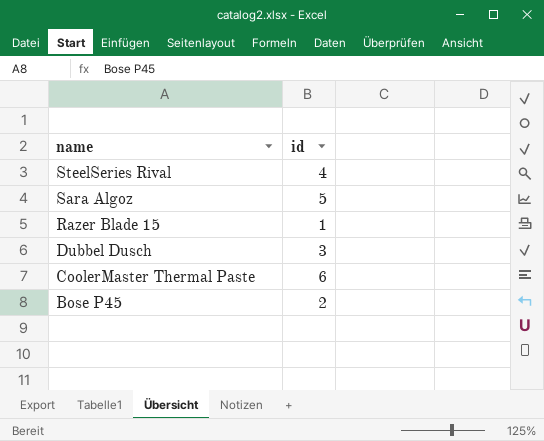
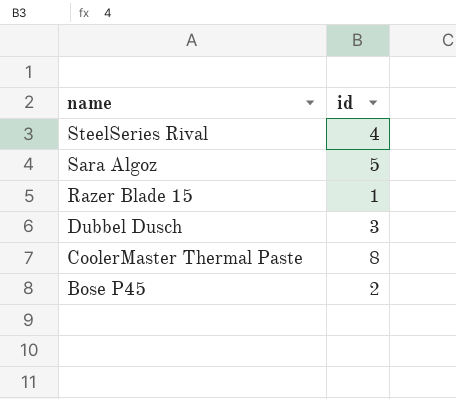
CoolerMaster Thermal Paste | id: 6 -> 8

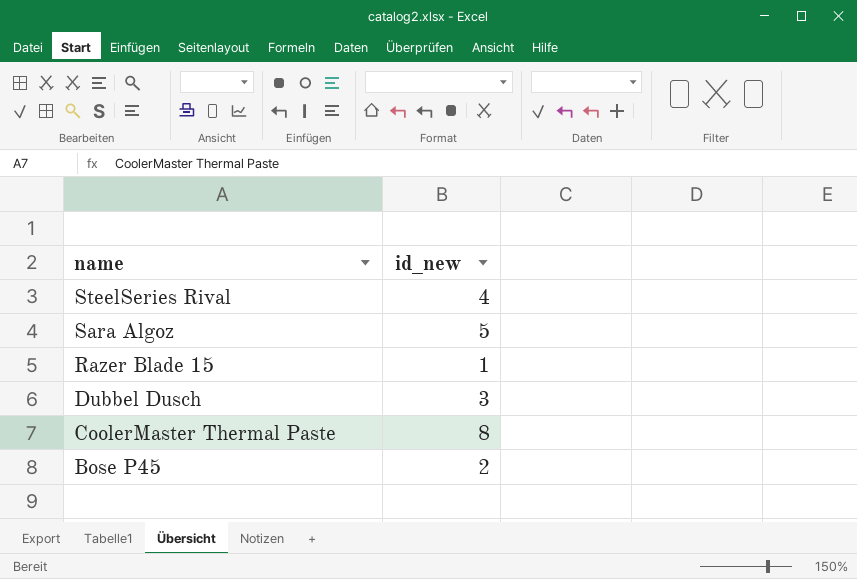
column name: id -> id_new

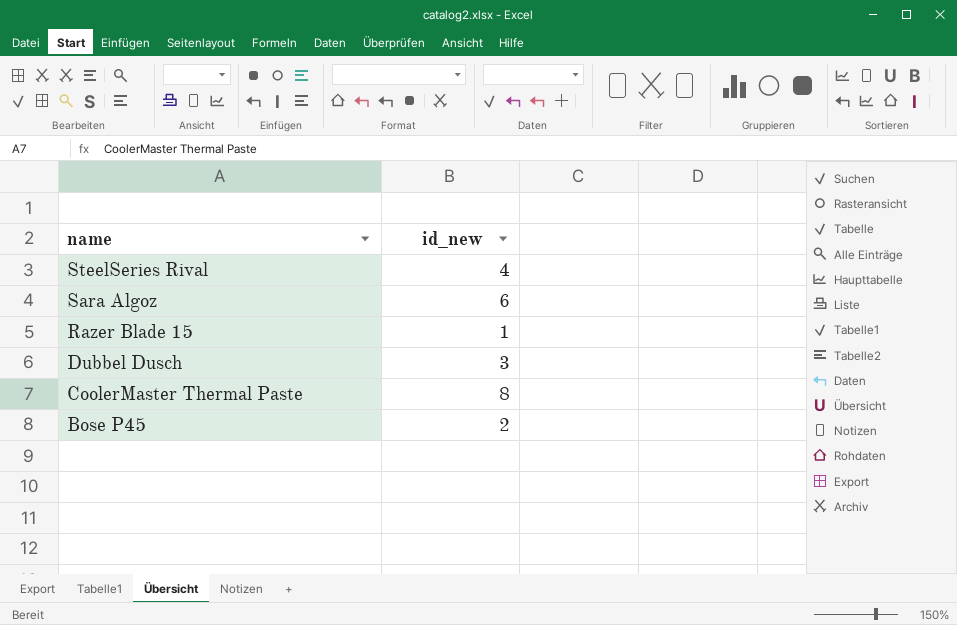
Sara Algoz | id_new: 5 -> 6

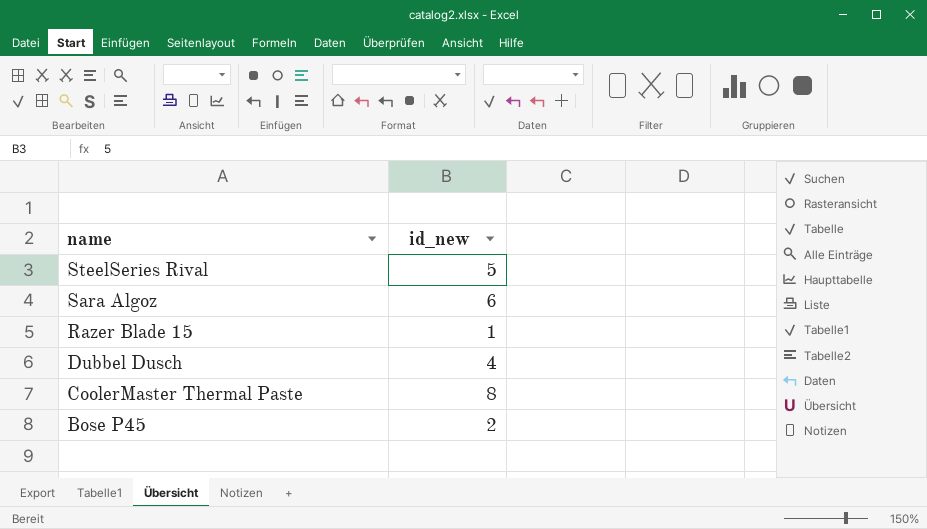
SteelSeries Rival | id_new: 4 -> 5
Dubbel Dusch | id_new: 3 -> 4

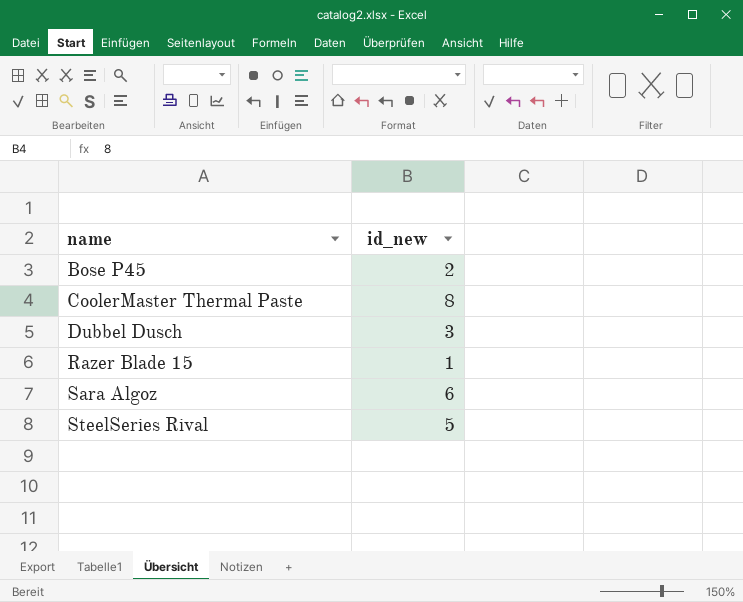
row order: name descending -> name ascending
Dubbel Dusch | id_new: 4 -> 3

